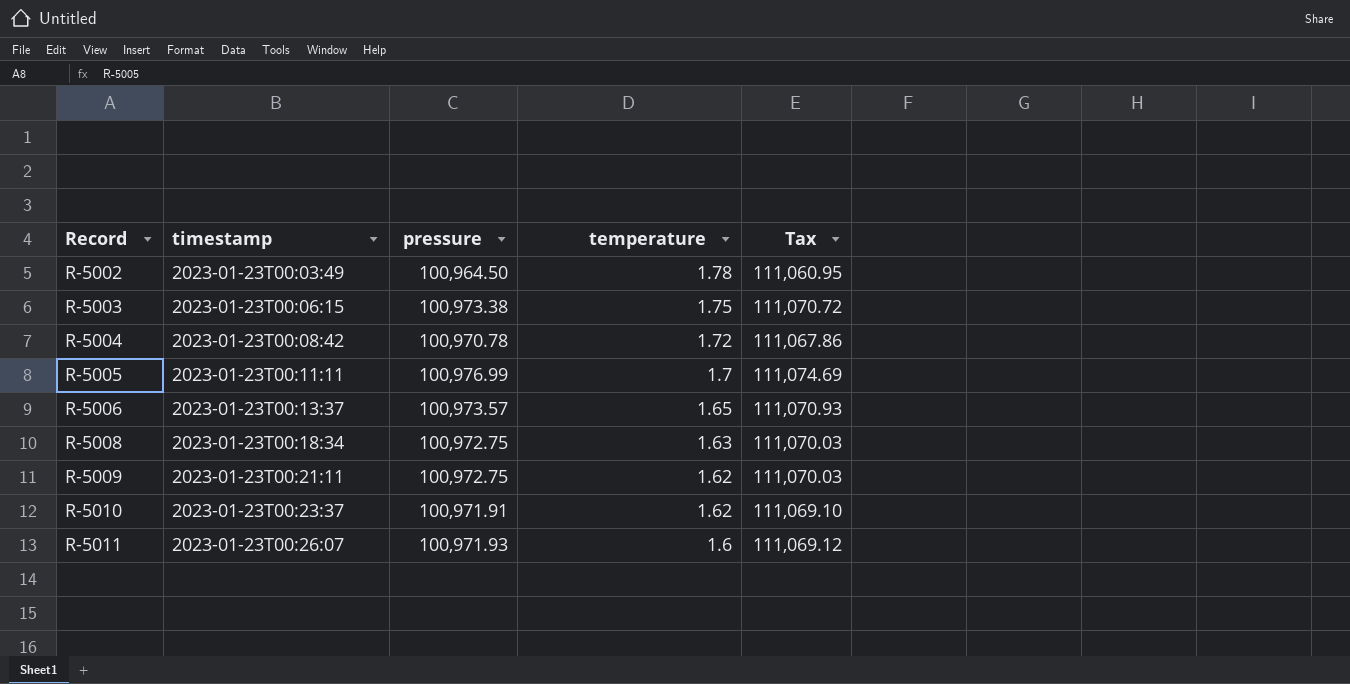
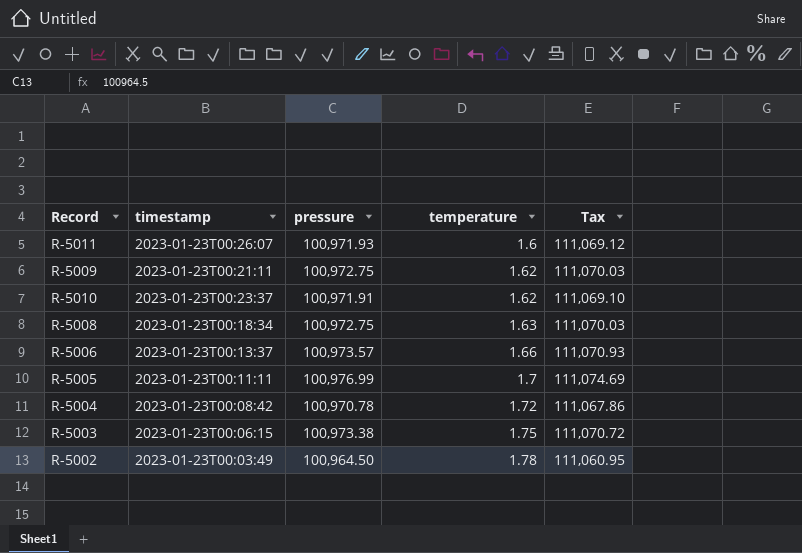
row order: Record ascending -> temperature ascending
R-5006 | temperature: 1.65 -> 1.66

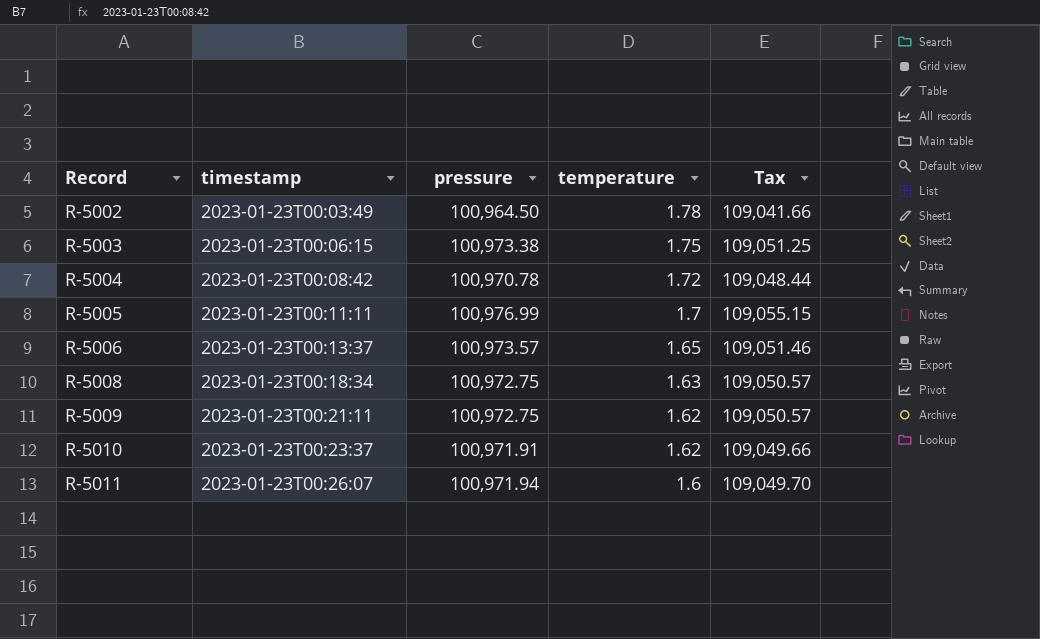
row order: temperature ascending -> Record ascending
column Tax | formula: [pressure] * 1.1 -> [pressure] * 1.08
R-5006 | temperature: 1.66 -> 1.65
R-5011 | pressure: 100,971.93 -> 100,971.94

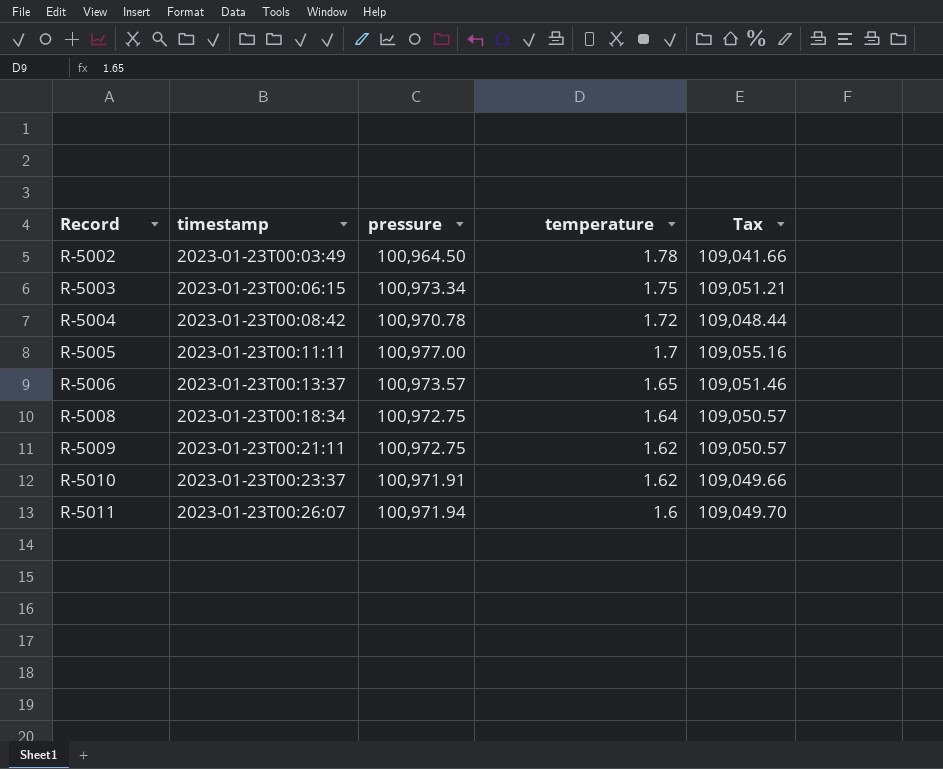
R-5003 | pressure: 100,973.38 -> 100,973.34
R-5003 | Tax: 109,051.25 -> 109,051.21
R-5005 | pressure: 100,976.99 -> 100,977.00
R-5005 | Tax: 109,055.15 -> 109,055.16
R-5008 | temperature: 1.63 -> 1.64

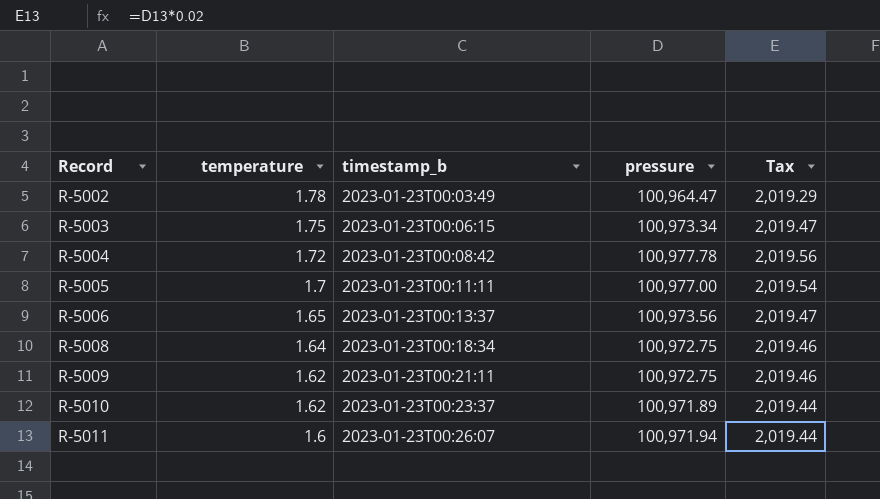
column temperature | position: 4 -> 2
column name: timestamp -> timestamp_b
column Tax | formula: [pressure] * 1.08 -> [pressure] * 0.02
R-5002 | pressure: 100,964.50 -> 100,964.47
R-5004 | pressure: 100,970.78 -> 100,977.78
R-5006 | pressure: 100,973.57 -> 100,973.56
R-5010 | pressure: 100,971.91 -> 100,971.89

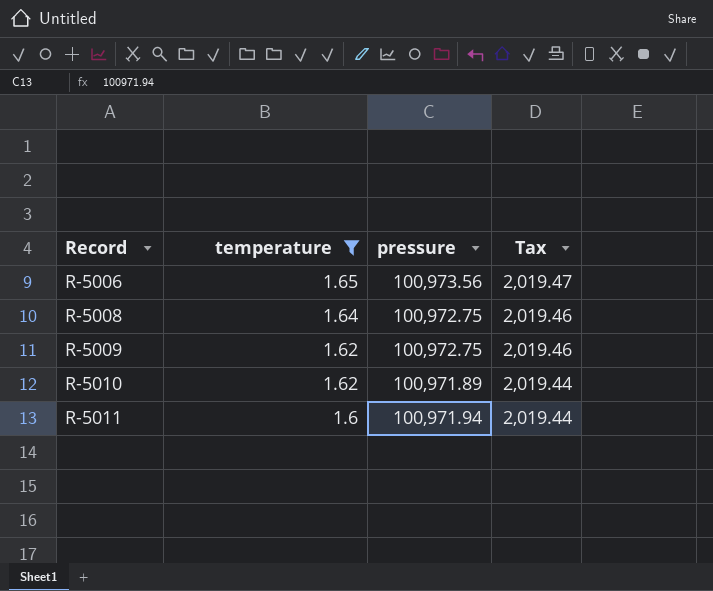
filter: none -> temperature <= 1.65
column timestamp_b | position: 3 -> none

